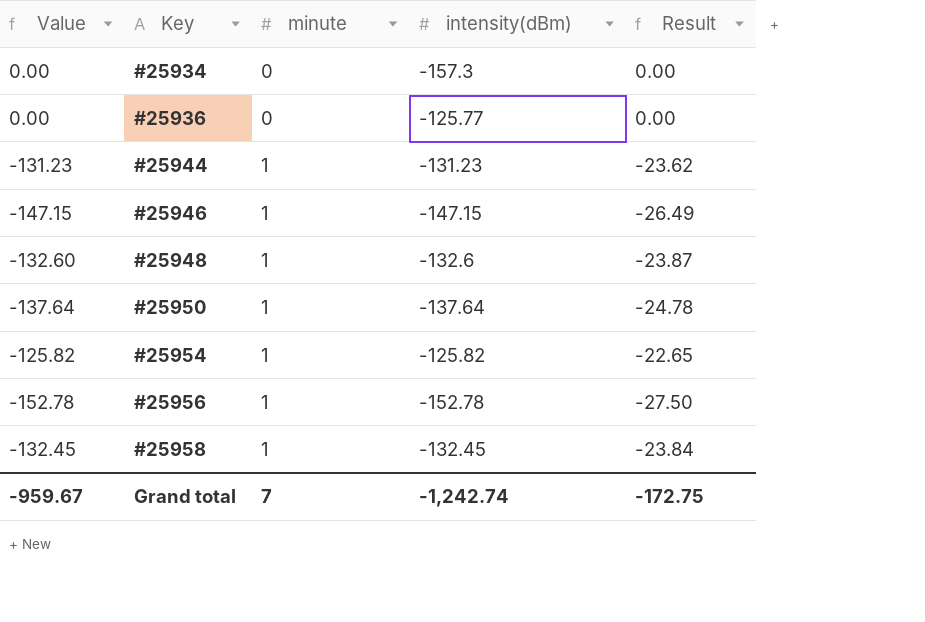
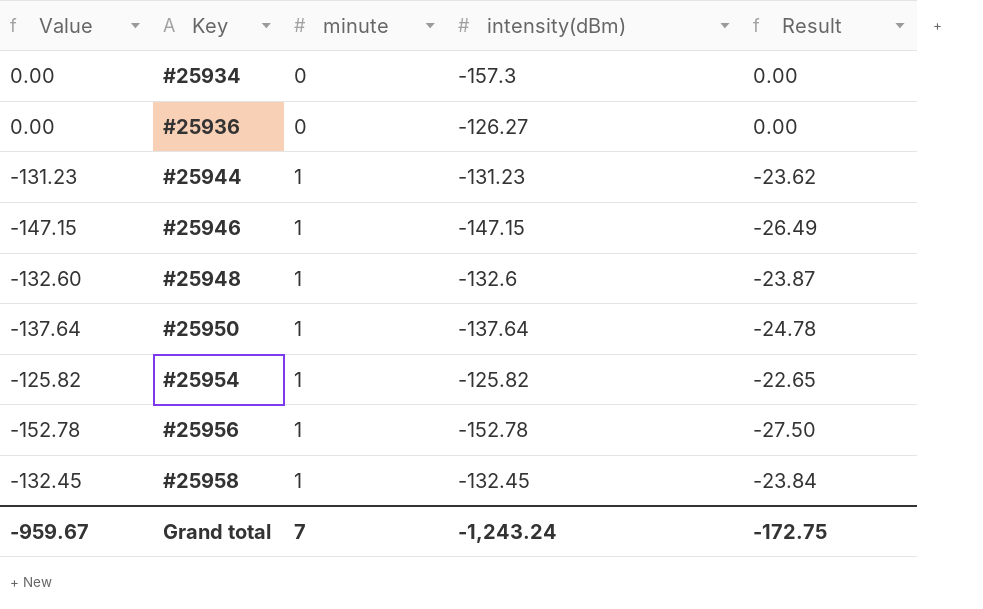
#25936 | intensity(dBm): -125.77 -> -126.27
Grand total | intensity(dBm): -1,242.74 -> -1,243.24

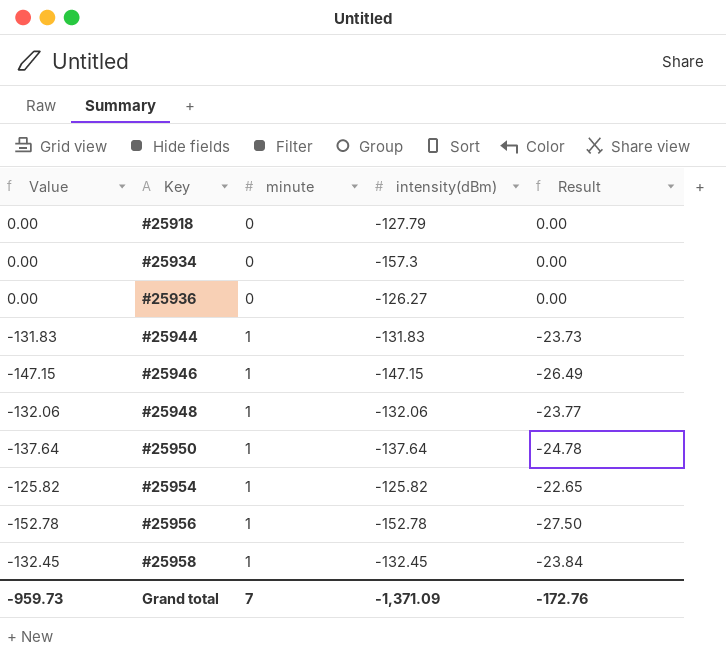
row #25918: none -> 0.00 | 0 | -127.79 | 0.00
#25944 | Value: -131.23 -> -131.83
#25944 | intensity(dBm): -131.23 -> -131.83
#25944 | Result: -23.62 -> -23.73
#25948 | Value: -132.60 -> -132.06
#25948 | intensity(dBm): -132.6 -> -132.06
#25948 | Result: -23.87 -> -23.77
Grand total | Value: -959.67 -> -959.73
Grand total | intensity(dBm): -1,243.24 -> -1,371.09
Grand total | Result: -172.75 -> -172.76

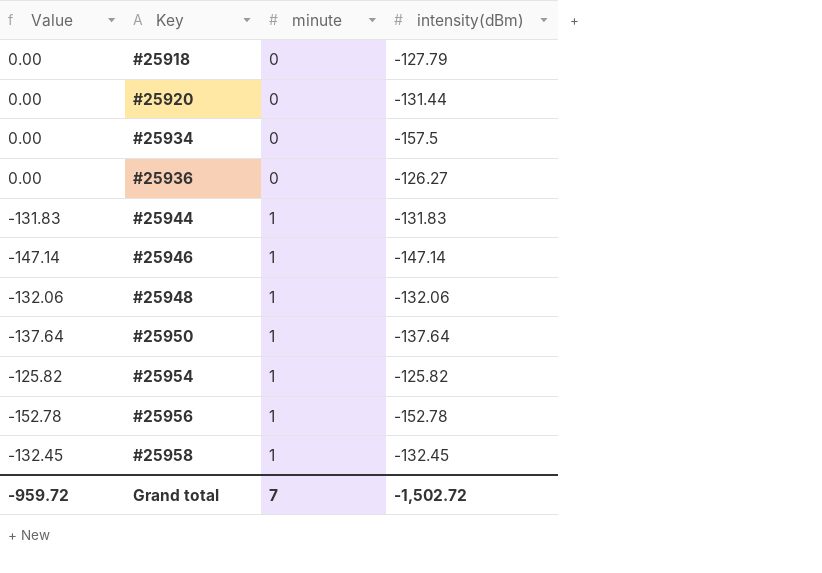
column Result | formula: [Value] * 0.18 -> none
row #25920: none -> 0.00 | 0 | -131.44
#25934 | intensity(dBm): -157.3 -> -157.5
#25946 | Value: -147.15 -> -147.14
#25946 | intensity(dBm): -147.15 -> -147.14
Grand total | Value: -959.73 -> -959.72
Grand total | intensity(dBm): -1,371.09 -> -1,502.72

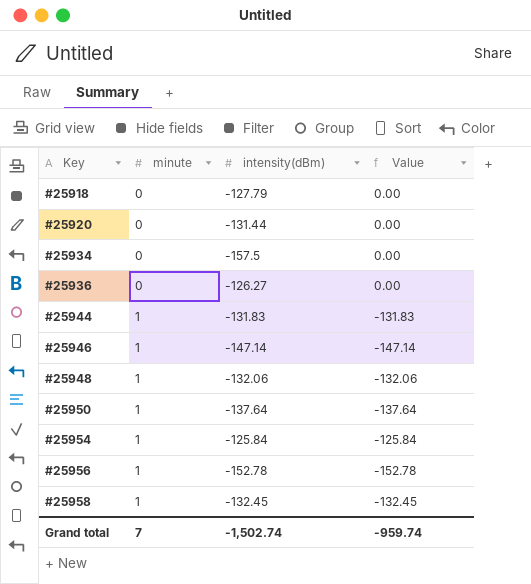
column Value | position: 1 -> 4
#25954 | intensity(dBm): -125.82 -> -125.84
#25954 | Value: -125.82 -> -125.84
Grand total | intensity(dBm): -1,502.72 -> -1,502.74
Grand total | Value: -959.72 -> -959.74

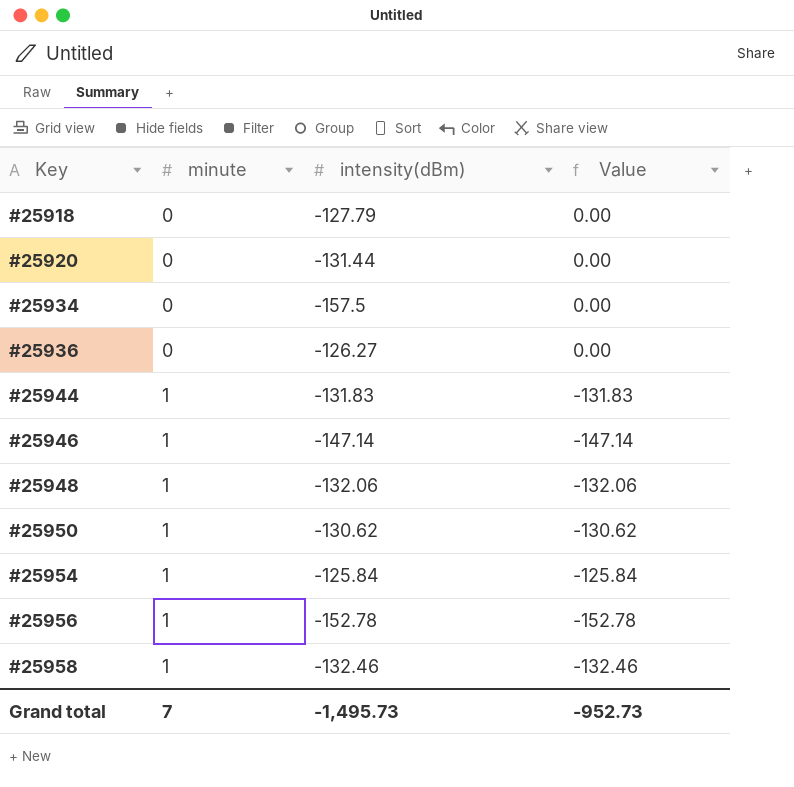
#25950 | intensity(dBm): -137.64 -> -130.62
#25950 | Value: -137.64 -> -130.62
#25958 | intensity(dBm): -132.45 -> -132.46
#25958 | Value: -132.45 -> -132.46
Grand total | intensity(dBm): -1,502.74 -> -1,495.73
Grand total | Value: -959.74 -> -952.73

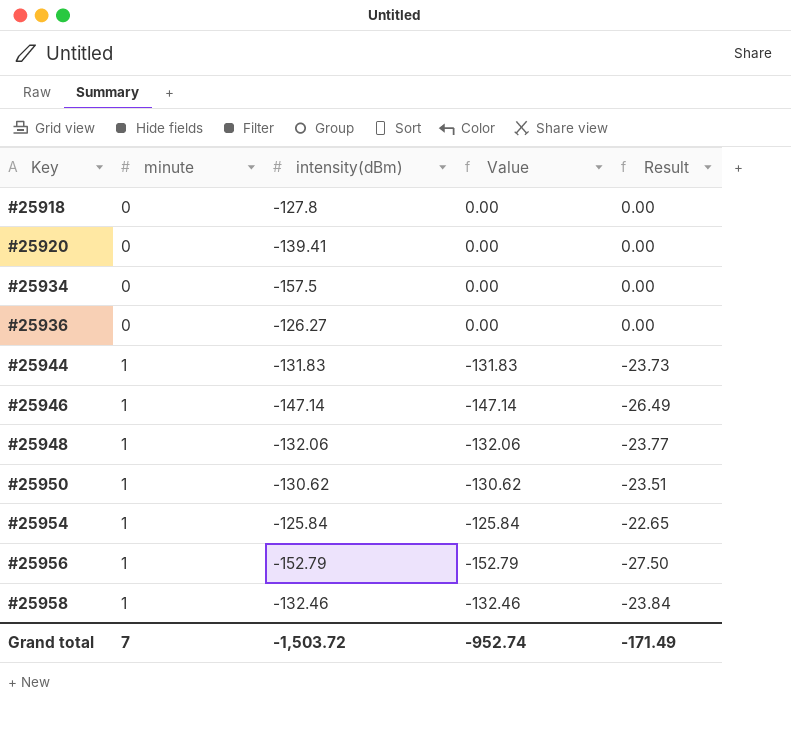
column Result | formula: none -> [Value] * 0.18
#25918 | intensity(dBm): -127.79 -> -127.8
#25920 | intensity(dBm): -131.44 -> -139.41
#25956 | intensity(dBm): -152.78 -> -152.79
#25956 | Value: -152.78 -> -152.79
Grand total | intensity(dBm): -1,495.73 -> -1,503.72
Grand total | Value: -952.73 -> -952.74

